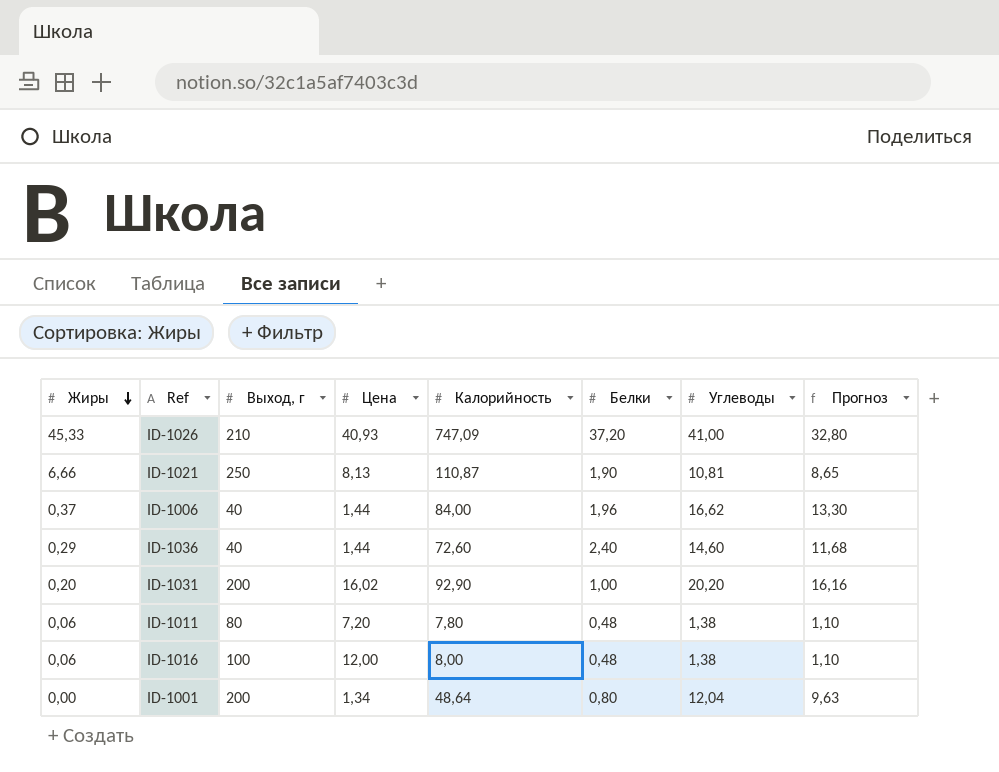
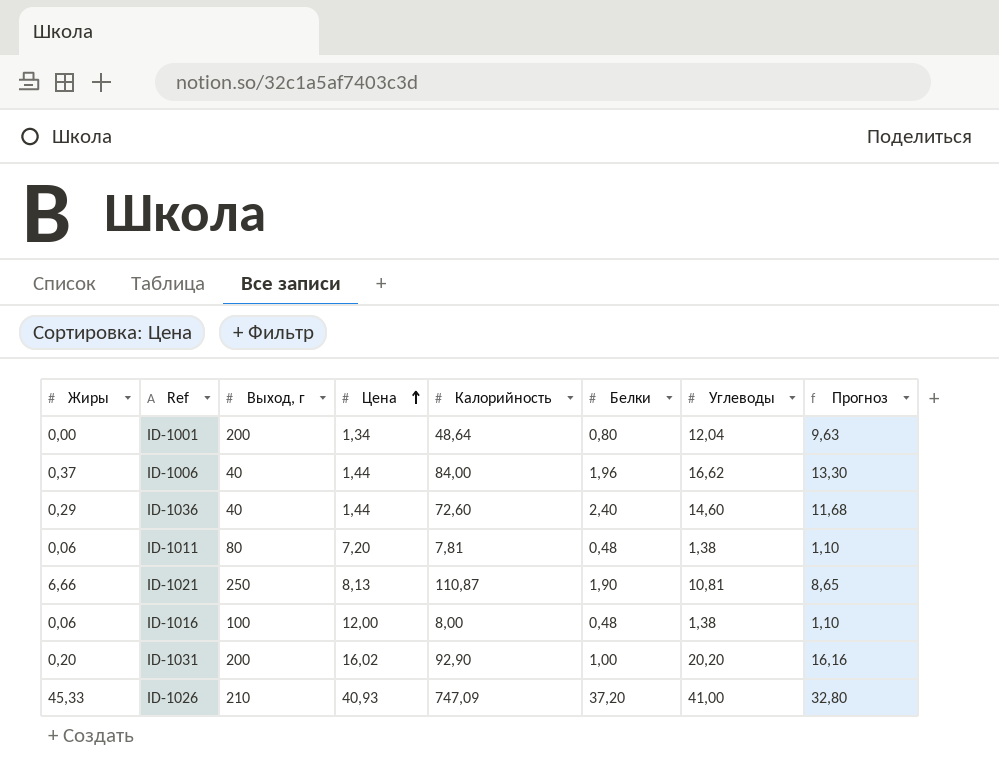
row order: Жиры descending -> Цена ascending
ID-1011 | Калорийность: 7,80 -> 7,81

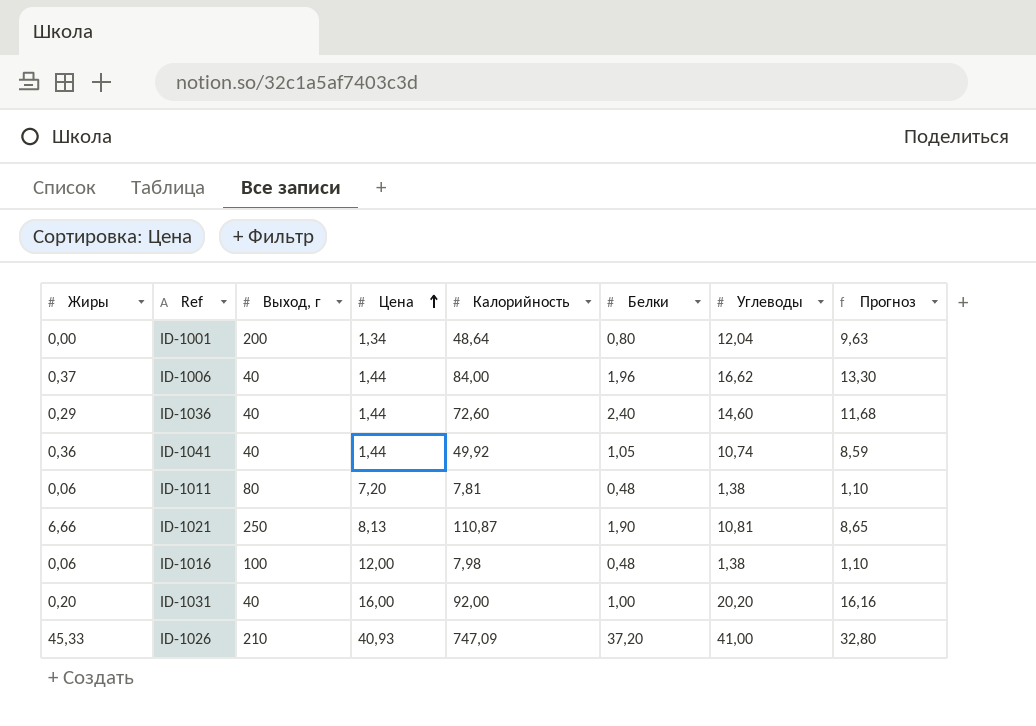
row ID-1041: none -> 0,36 | 40 | 1,44 | 49,92 | 1,05 | 10,74 | 8,59
ID-1016 | Калорийность: 8,00 -> 7,98
ID-1031 | Выход, г: 200 -> 40
ID-1031 | Цена: 16,02 -> 16,00
ID-1031 | Калорийность: 92,90 -> 92,00

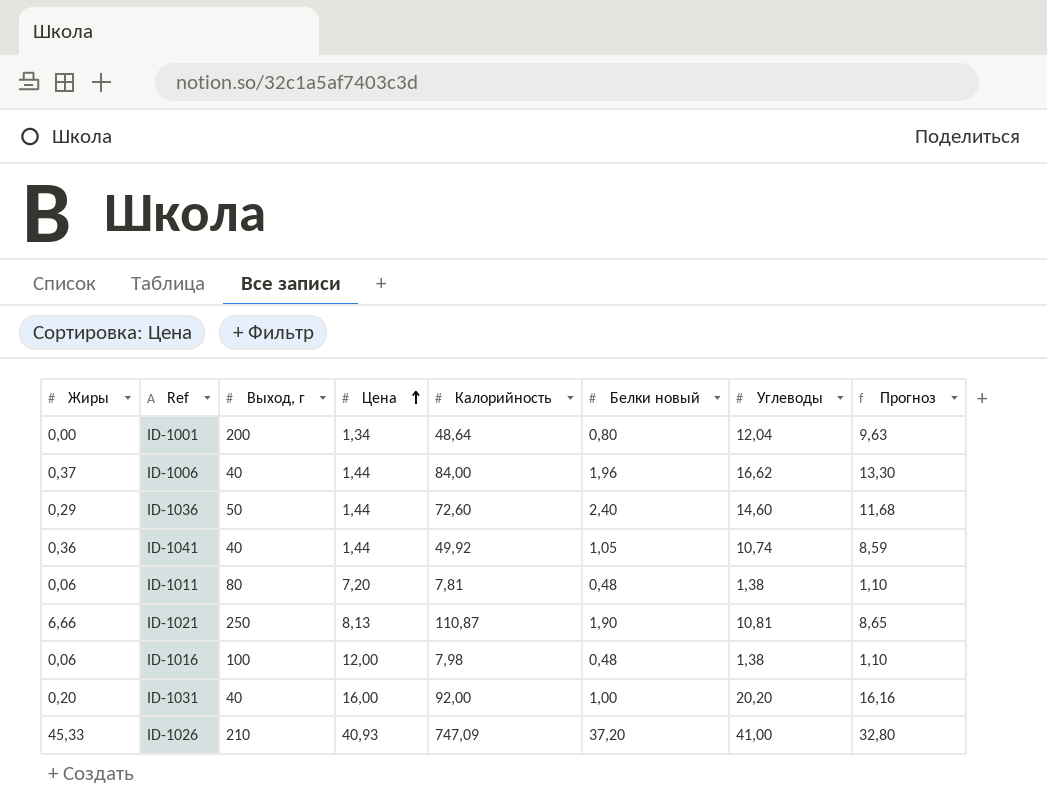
column name: Белки -> Белки новый
ID-1036 | Выход, г: 40 -> 50

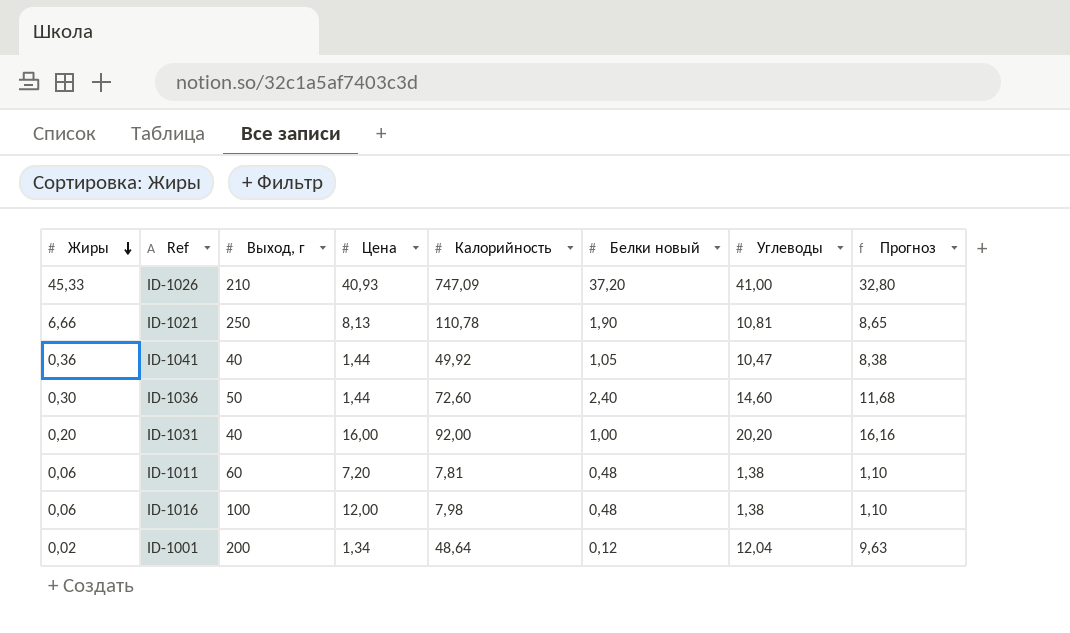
row order: Цена ascending -> Жиры descending
row ID-1006: 0,37 | 40 | 1,44 | 84,00 | 1,96 | 16,62 | 13,30 -> none
ID-1021 | Калорийность: 110,87 -> 110,78
ID-1041 | Углеводы: 10,74 -> 10,47
ID-1041 | Прогноз: 8,59 -> 8,38
ID-1036 | Жиры: 0,29 -> 0,30
ID-1011 | Выход, г: 80 -> 60
ID-1001 | Жиры: 0,00 -> 0,02
ID-1001 | Белки новый: 0,80 -> 0,12

